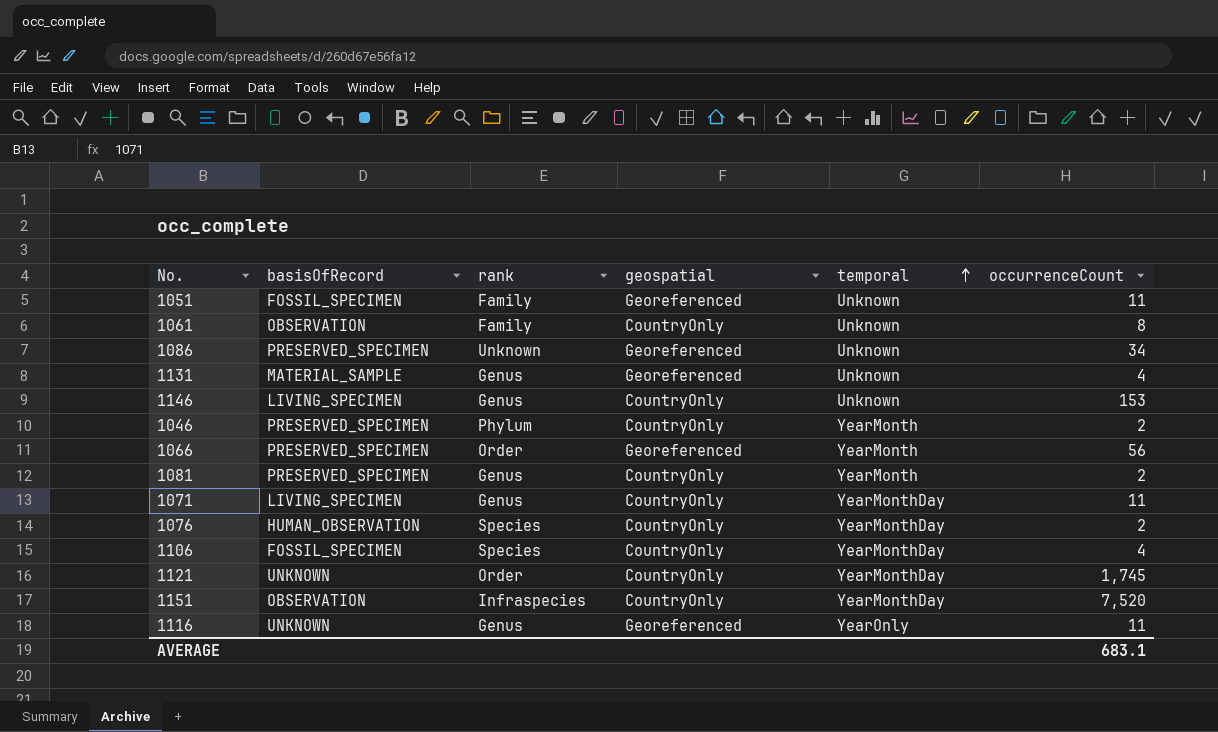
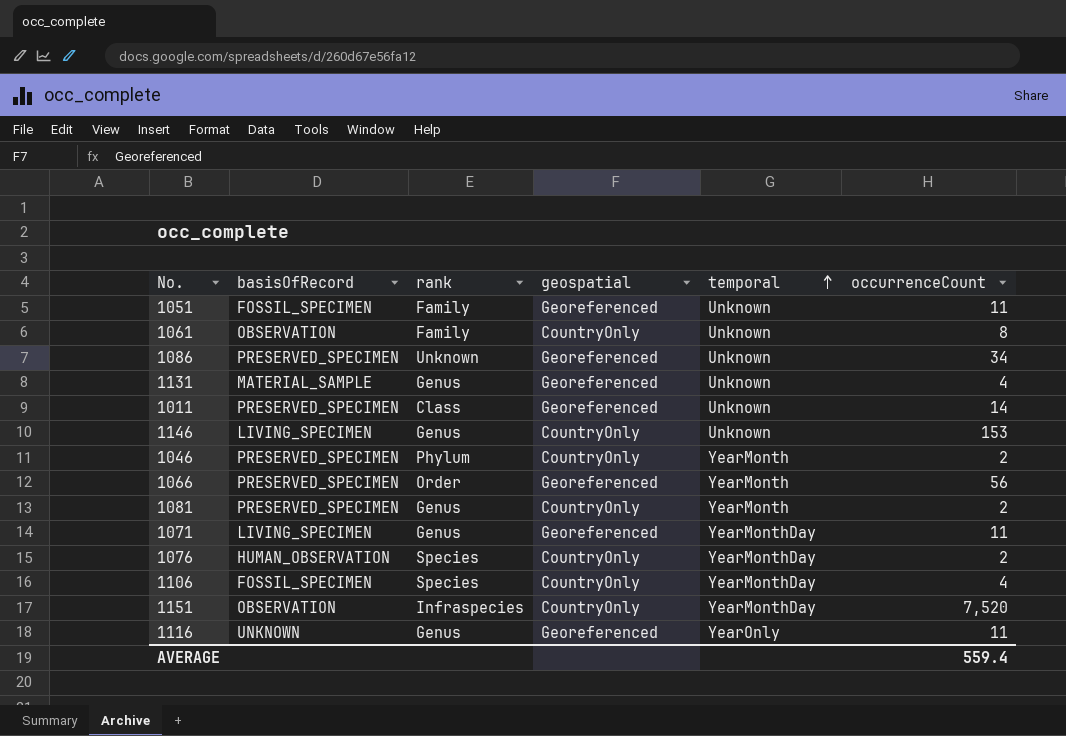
row 1121: UNKNOWN | Order | CountryOnly | YearMonthDay | 1,745 -> none
row 1011: none -> PRESERVED_SPECIMEN | Class | Georeferenced | Unknown | 14
1071 | geospatial: CountryOnly -> Georeferenced
AVERAGE | occurrenceCount: 683.1 -> 559.4

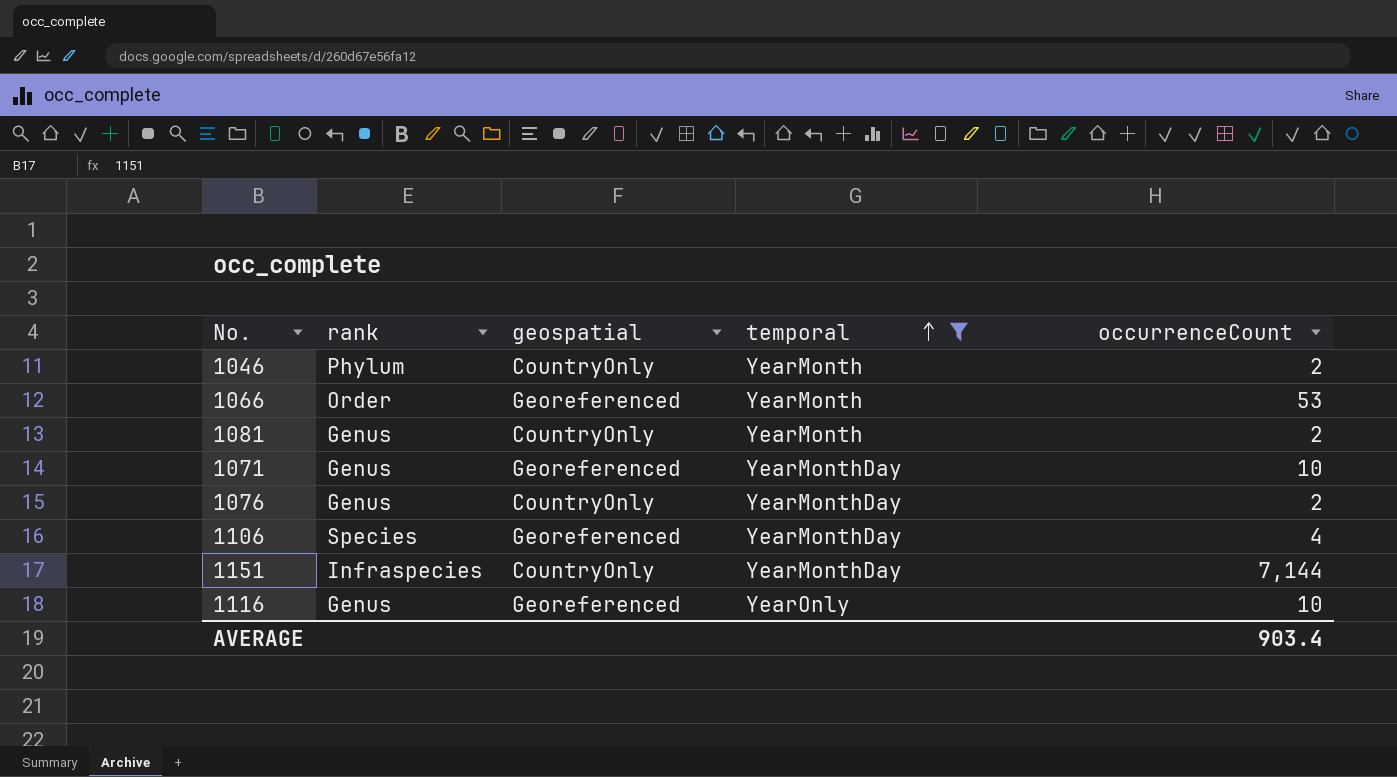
filter: none -> temporal != Unknown
column basisOfRecord | position: 2 -> none
1066 | occurrenceCount: 56 -> 53
1071 | occurrenceCount: 11 -> 10
1076 | rank: Species -> Genus
1106 | geospatial: CountryOnly -> Georeferenced
1151 | occurrenceCount: 7,520 -> 7,144
1116 | occurrenceCount: 11 -> 10
AVERAGE | occurrenceCount: 559.4 -> 903.4

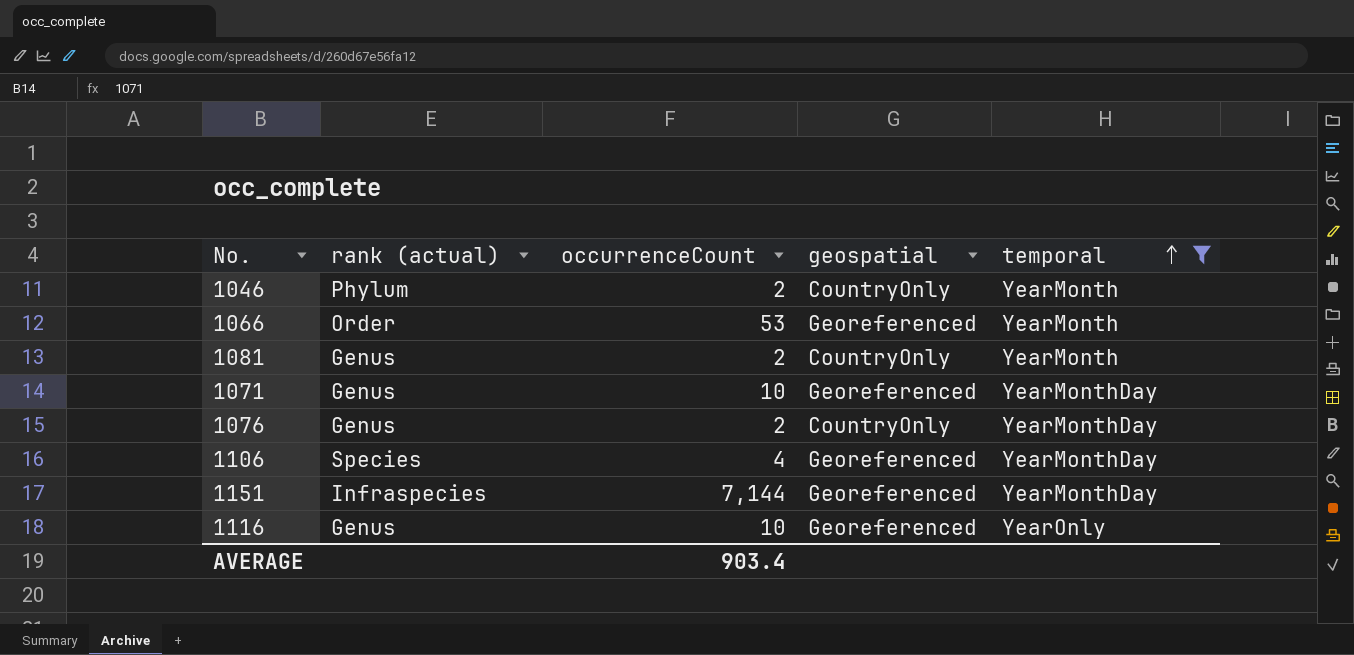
column name: rank -> rank (actual)
column occurrenceCount | position: 5 -> 3
1151 | geospatial: CountryOnly -> Georeferenced

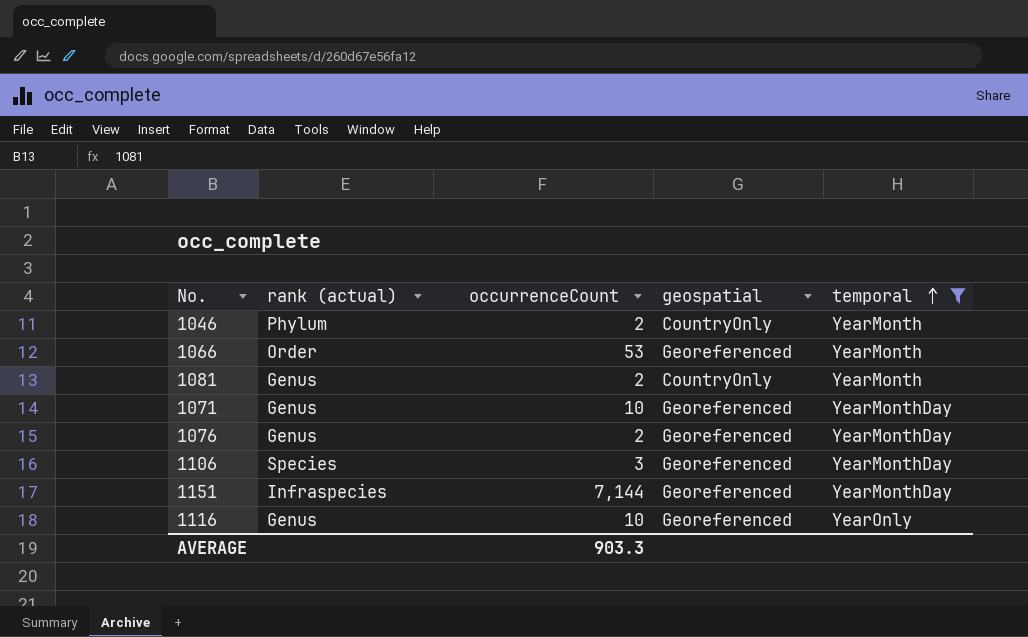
1076 | geospatial: CountryOnly -> Georeferenced
1106 | occurrenceCount: 4 -> 3
AVERAGE | occurrenceCount: 903.4 -> 903.3

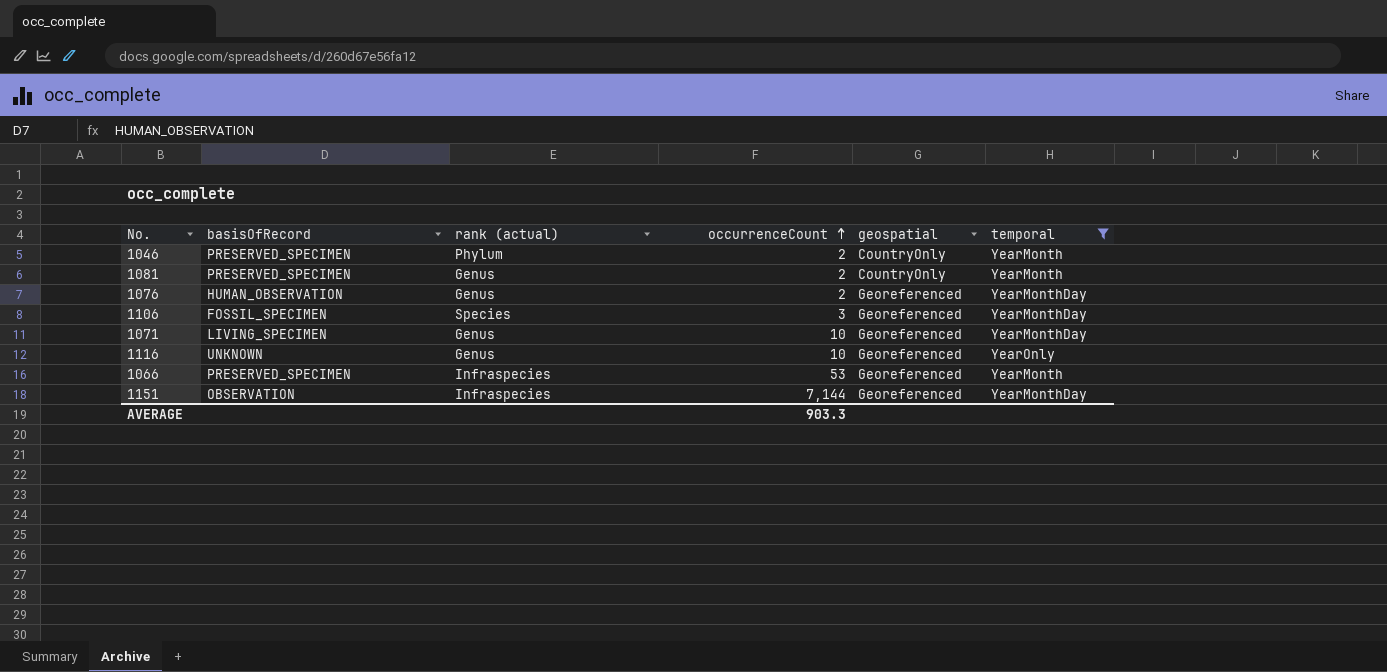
row order: temporal ascending -> occurrenceCount ascending
column basisOfRecord | position: none -> 2
1066 | rank (actual): Order -> Infraspecies

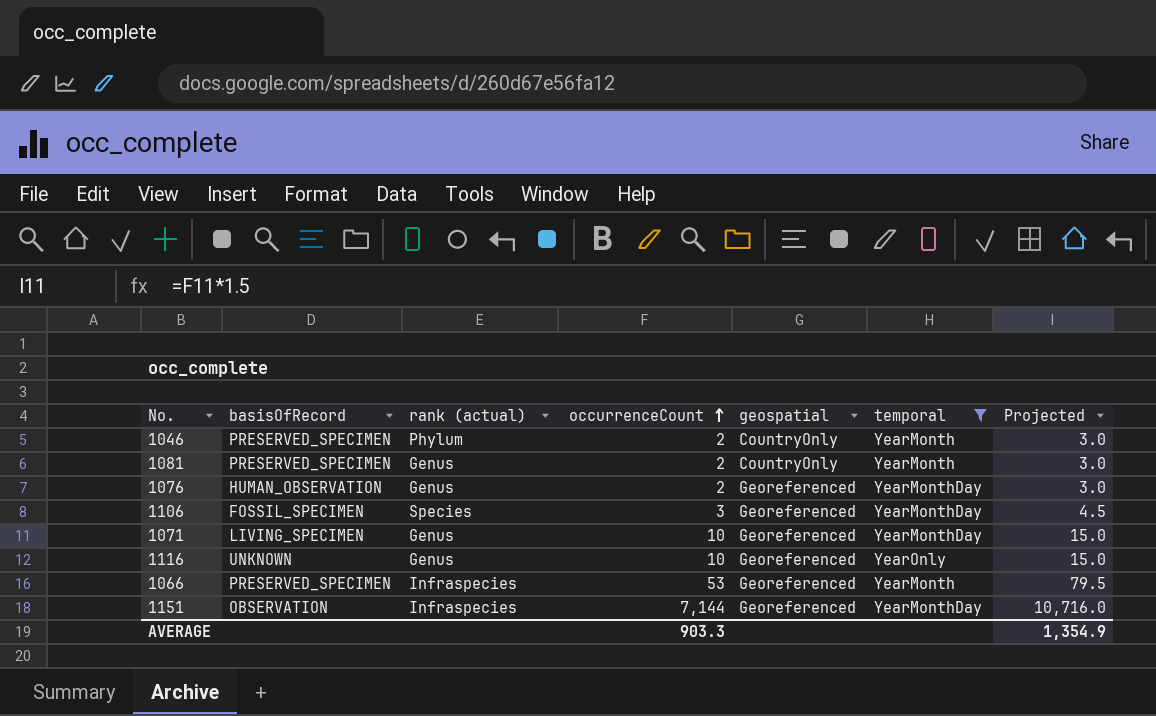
column Projected | formula: none -> [occurrenceCount] * 1.5

